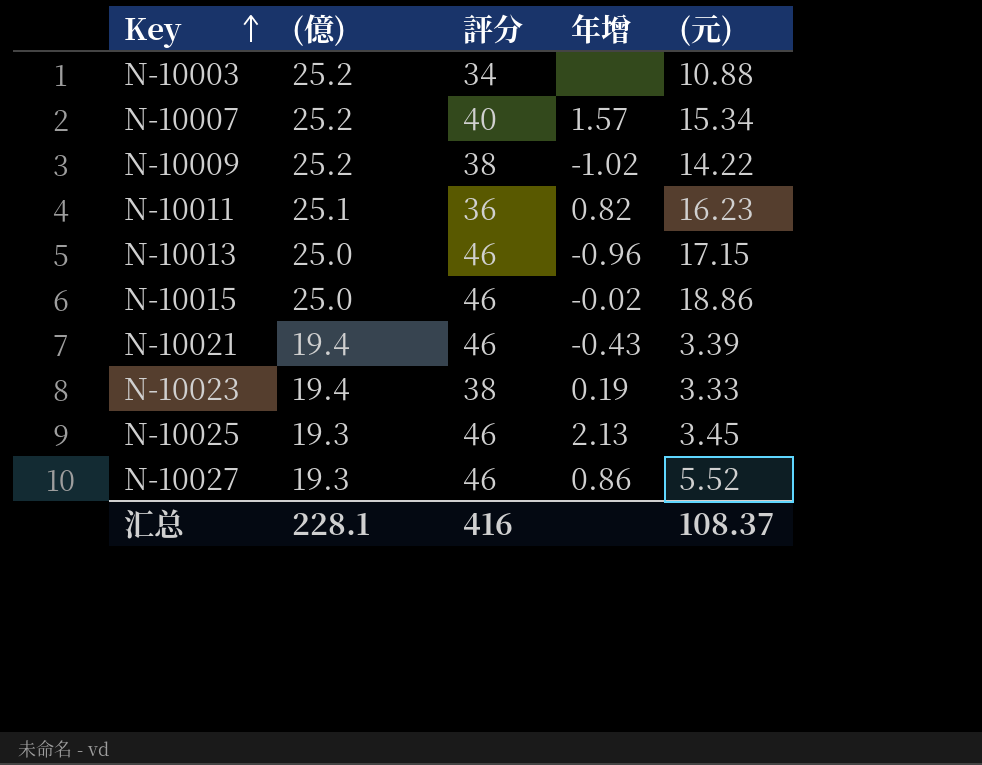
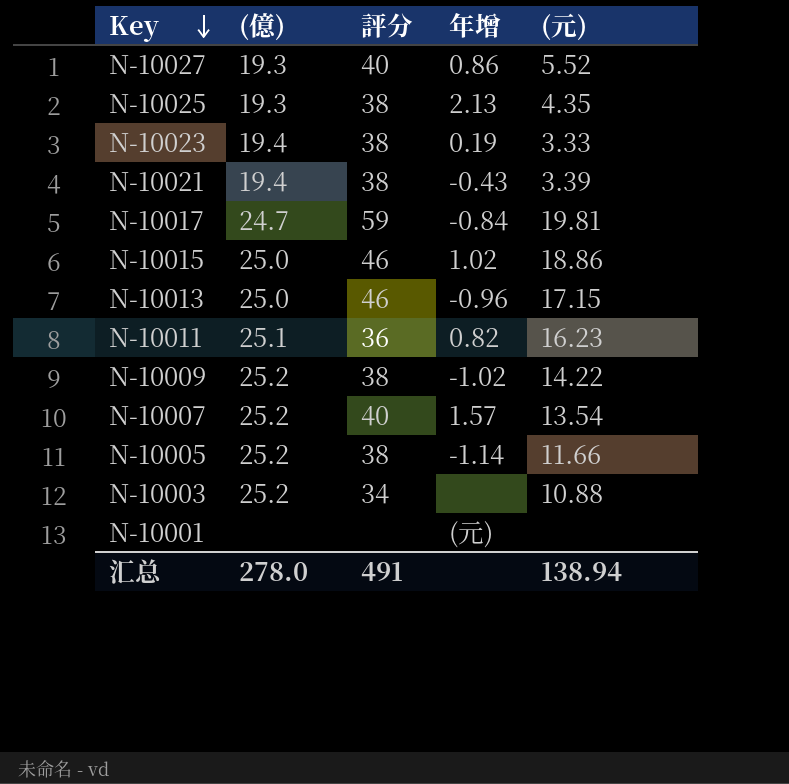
row order: Key ascending -> Key descending
N-10027 | 評分: 46 -> 40
N-10025 | 評分: 46 -> 38
N-10025 | (元): 3.45 -> 4.35
N-10021 | 評分: 46 -> 38
row N-10017: none -> 24.7 | 59 | -0.84 | 19.81
N-10015 | 年增: -0.02 -> 1.02
N-10007 | (元): 15.34 -> 13.54
row N-10005: none -> 25.2 | 38 | -1.14 | 11.66
row N-10001: none -> none | none | (元) | none
汇总 | (億): 228.1 -> 278.0
汇总 | 評分: 416 -> 491
汇总 | (元): 108.37 -> 138.94

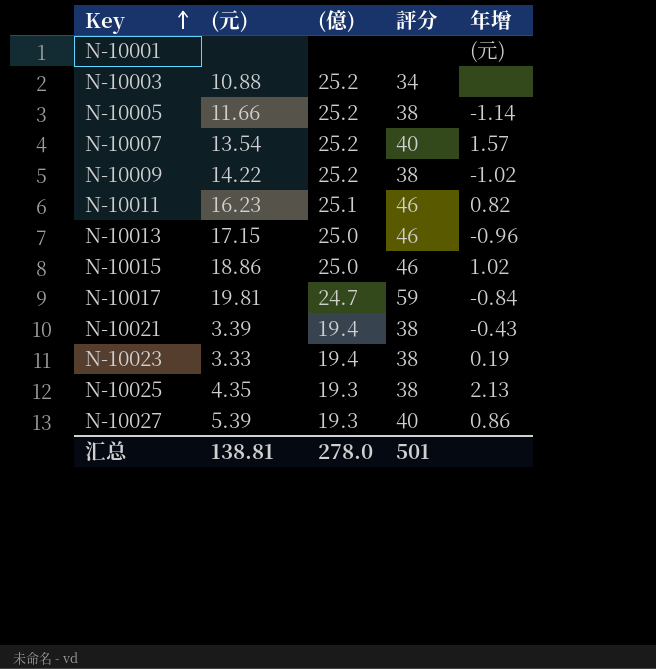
row order: Key descending -> Key ascending
column (元) | position: 5 -> 2
N-10011 | 評分: 36 -> 46
N-10027 | (元): 5.52 -> 5.39
汇总 | (元): 138.94 -> 138.81
汇总 | 評分: 491 -> 501

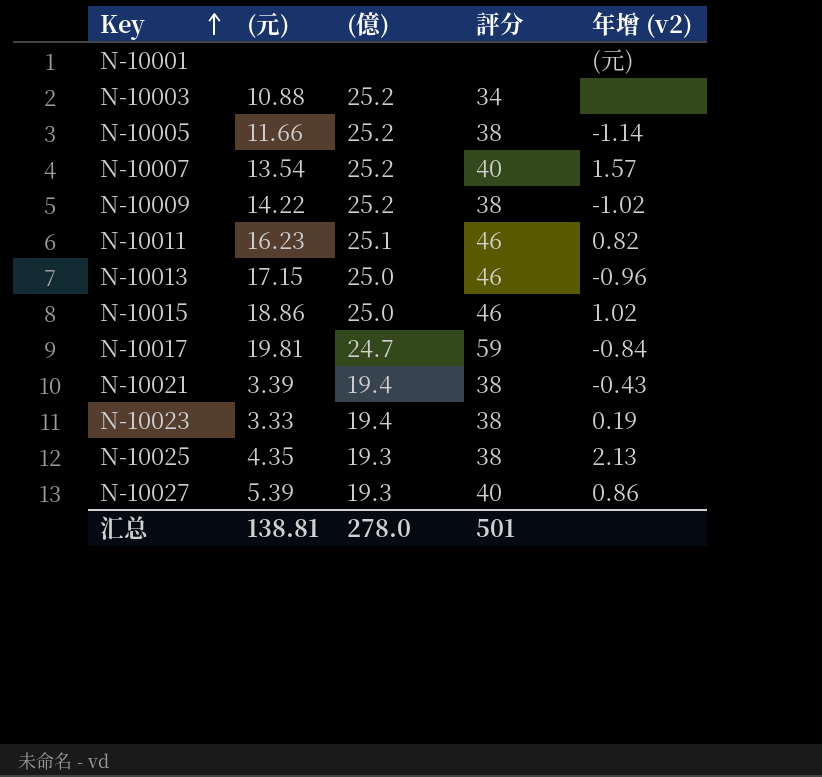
column name: 年增 -> 年增 (v2)

